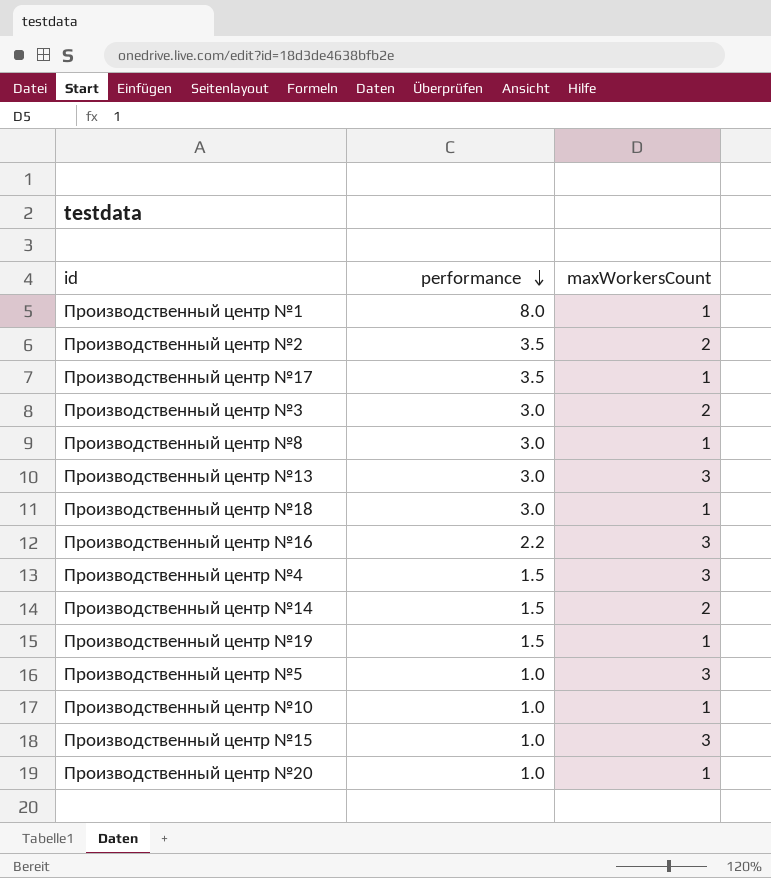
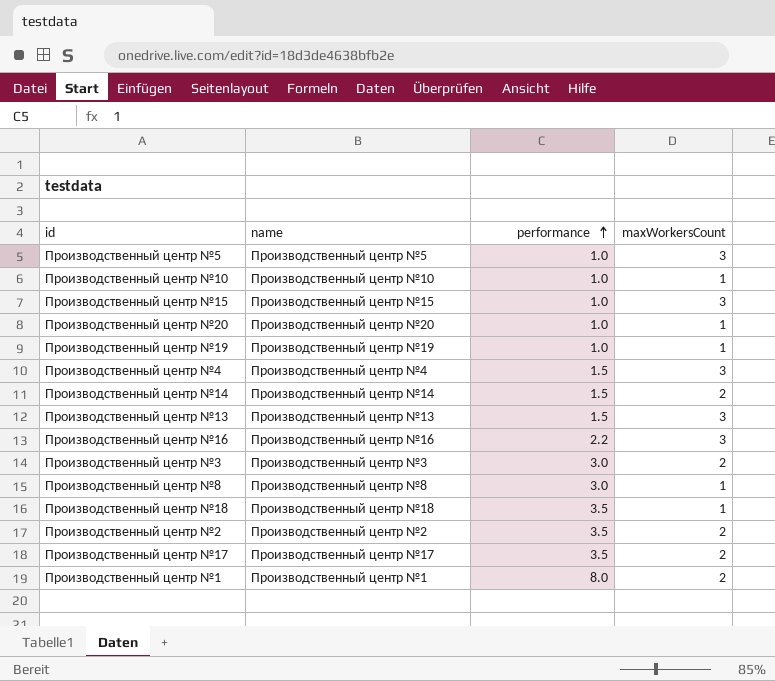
row order: performance descending -> performance ascending
column name | position: none -> 2
Производственный центр №19 | performance: 1.5 -> 1.0
Производственный центр №13 | performance: 3.0 -> 1.5
Производственный центр №18 | performance: 3.0 -> 3.5
Производственный центр №17 | maxWorkersCount: 1 -> 2
Производственный центр №1 | maxWorkersCount: 1 -> 2

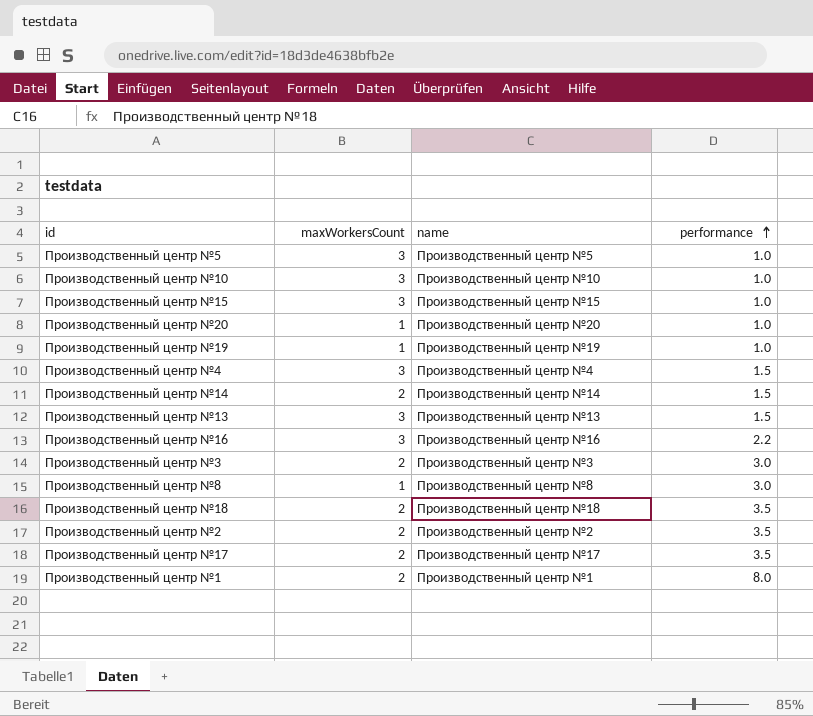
column maxWorkersCount | position: 4 -> 2
Производственный центр №10 | maxWorkersCount: 1 -> 3
Производственный центр №18 | maxWorkersCount: 1 -> 2

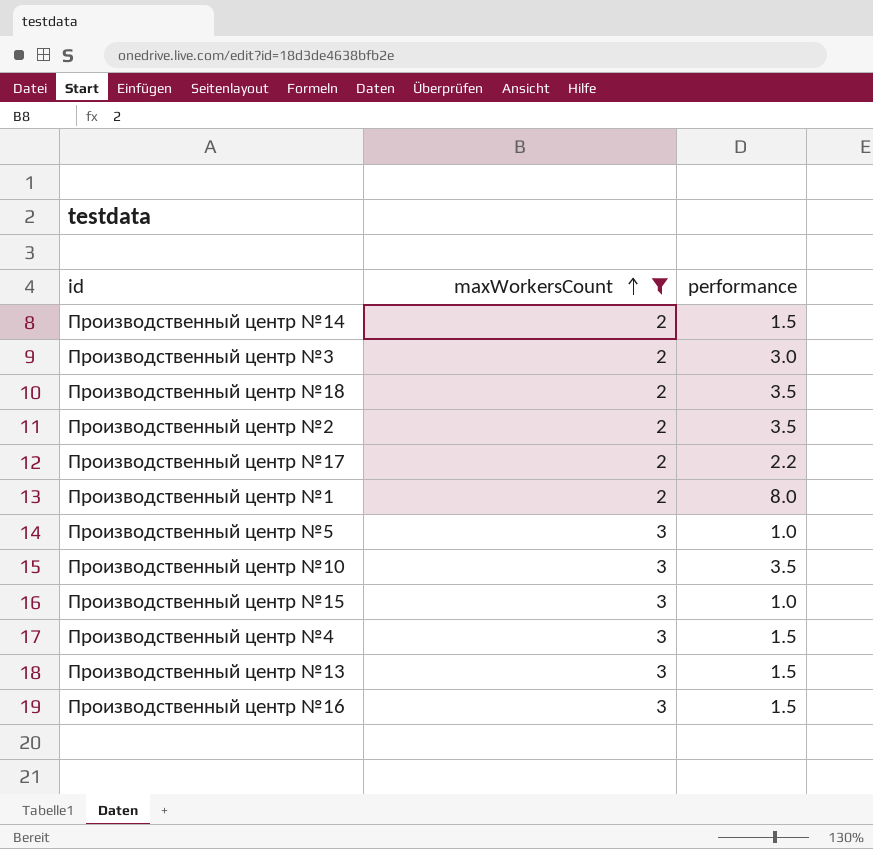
filter: none -> maxWorkersCount != 1
row order: performance ascending -> maxWorkersCount ascending
column name | position: 3 -> none
Производственный центр №17 | performance: 3.5 -> 2.2
Производственный центр №10 | performance: 1.0 -> 3.5
Производственный центр №16 | performance: 2.2 -> 1.5

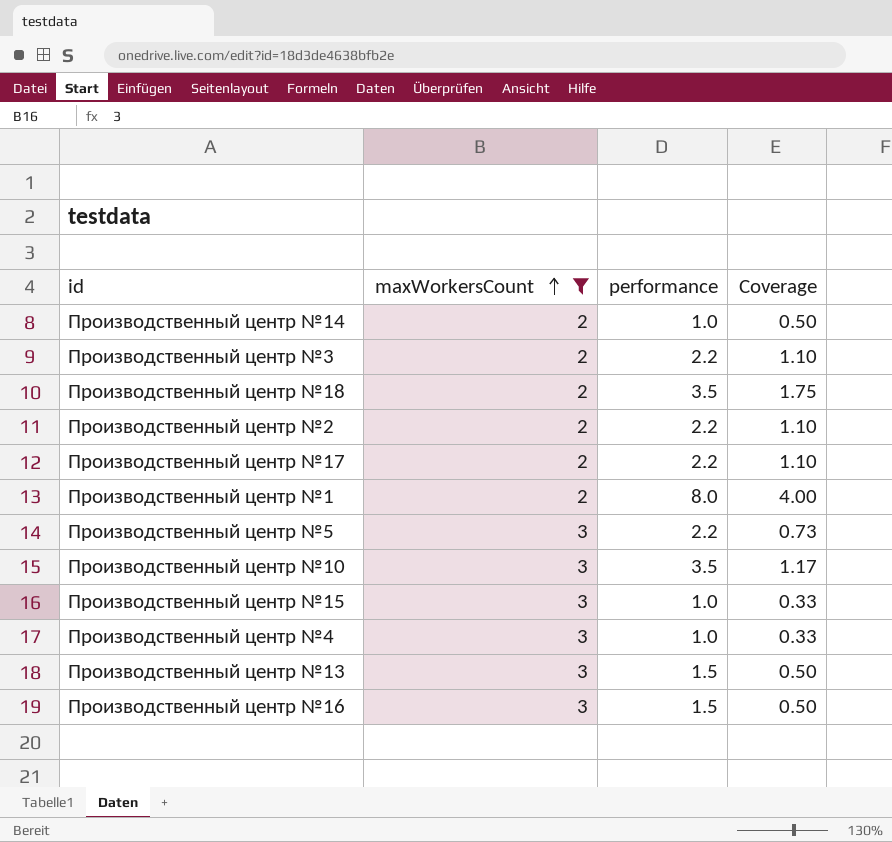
column Coverage | formula: none -> [performance] / [maxWorkersCount]
Производственный центр №14 | performance: 1.5 -> 1.0
Производственный центр №3 | performance: 3.0 -> 2.2
Производственный центр №2 | performance: 3.5 -> 2.2
Производственный центр №5 | performance: 1.0 -> 2.2
Производственный центр №4 | performance: 1.5 -> 1.0

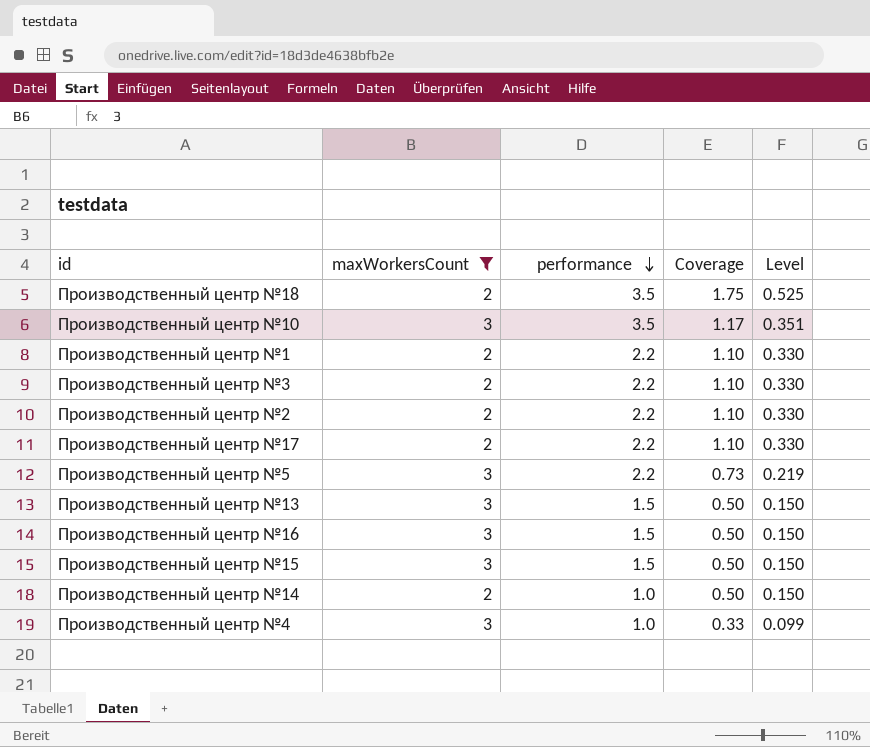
row order: maxWorkersCount ascending -> performance descending
column Level | formula: none -> [Coverage] * 0.3
Производственный центр №1 | performance: 8.0 -> 2.2
Производственный центр №1 | Coverage: 4.00 -> 1.10
Производственный центр №15 | performance: 1.0 -> 1.5
Производственный центр №15 | Coverage: 0.33 -> 0.50

